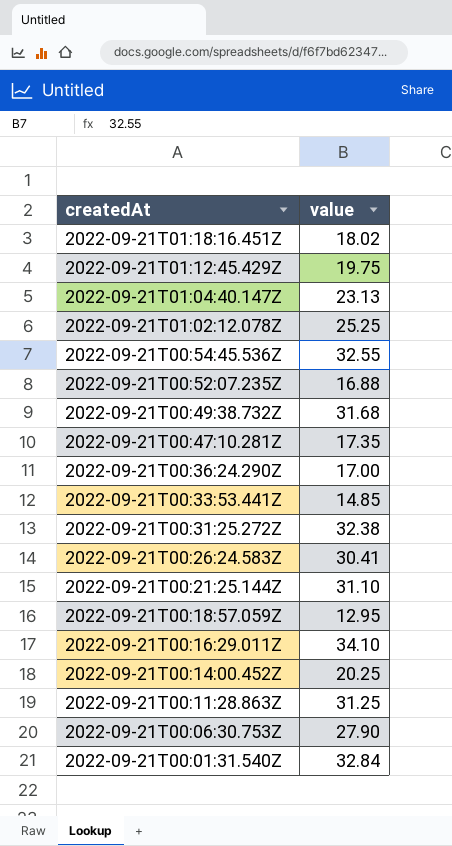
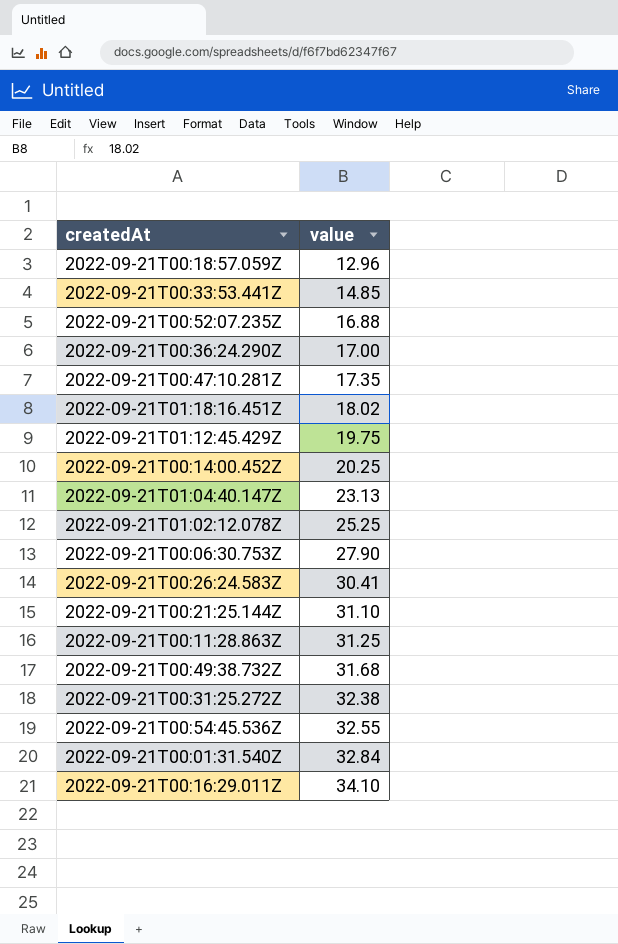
row order: createdAt descending -> value ascending
2022-09-21T00:18:57.059Z | value: 12.95 -> 12.96

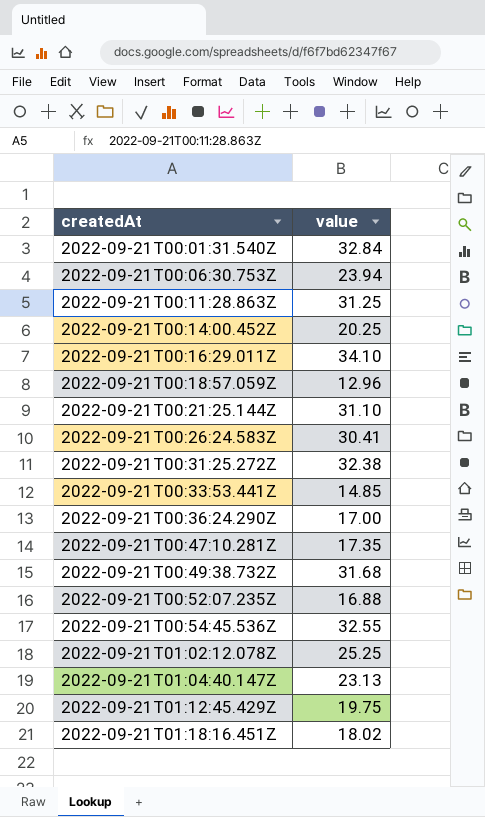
row order: value ascending -> createdAt ascending
2022-09-21T00:06:30.753Z | value: 27.90 -> 23.94

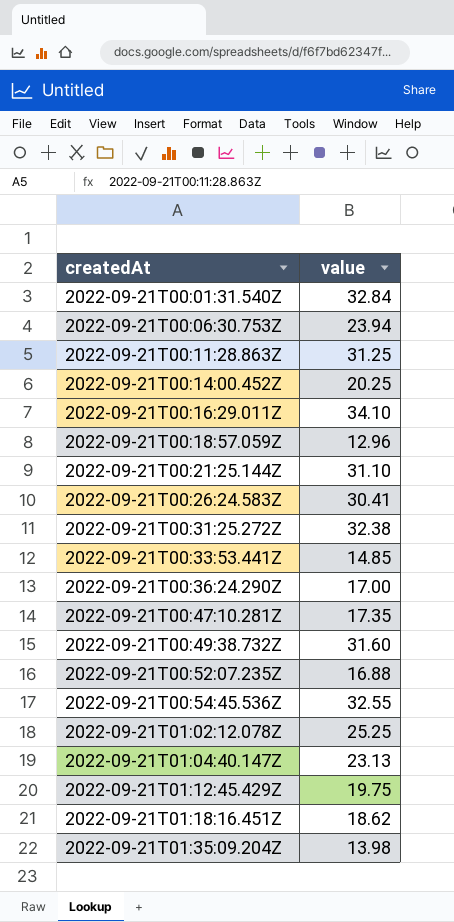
2022-09-21T00:49:38.732Z | value: 31.68 -> 31.60
2022-09-21T01:18:16.451Z | value: 18.02 -> 18.62
row 2022-09-21T01:35:09.204Z: none -> 13.98

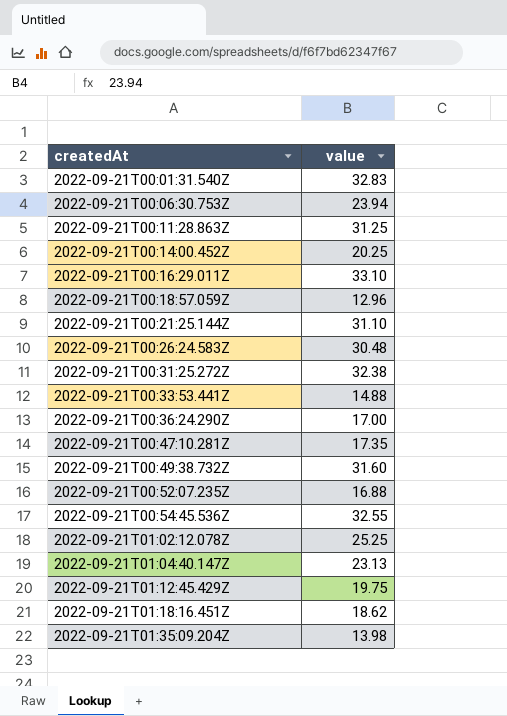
2022-09-21T00:01:31.540Z | value: 32.84 -> 32.83
2022-09-21T00:16:29.011Z | value: 34.10 -> 33.10
2022-09-21T00:26:24.583Z | value: 30.41 -> 30.48
2022-09-21T00:33:53.441Z | value: 14.85 -> 14.88

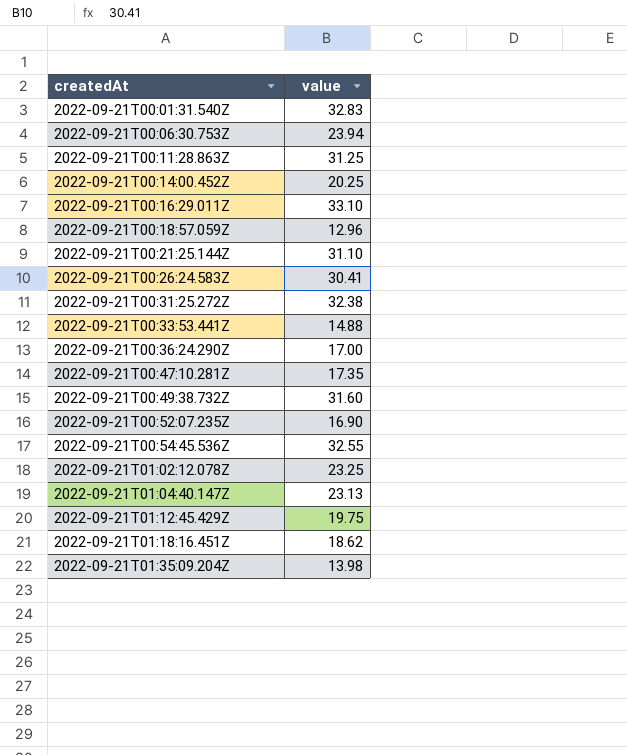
2022-09-21T00:26:24.583Z | value: 30.48 -> 30.41
2022-09-21T00:52:07.235Z | value: 16.88 -> 16.90
2022-09-21T01:02:12.078Z | value: 25.25 -> 23.25

